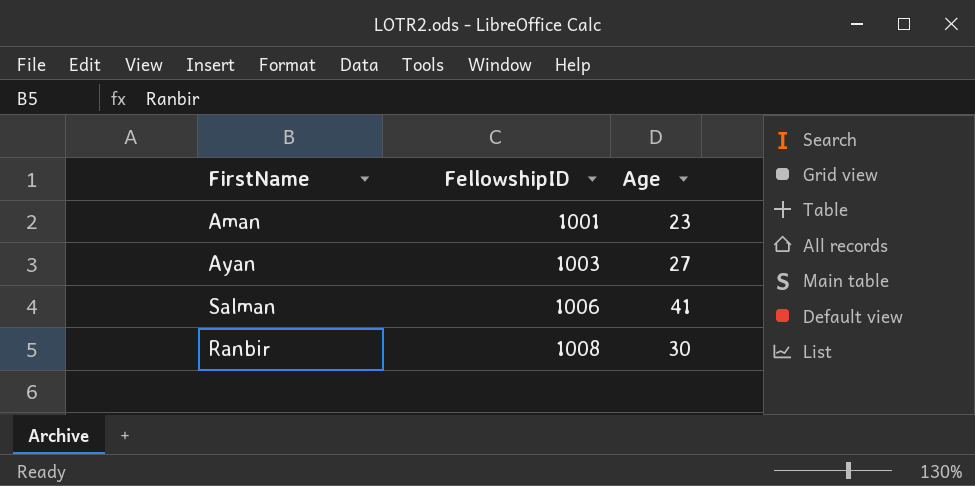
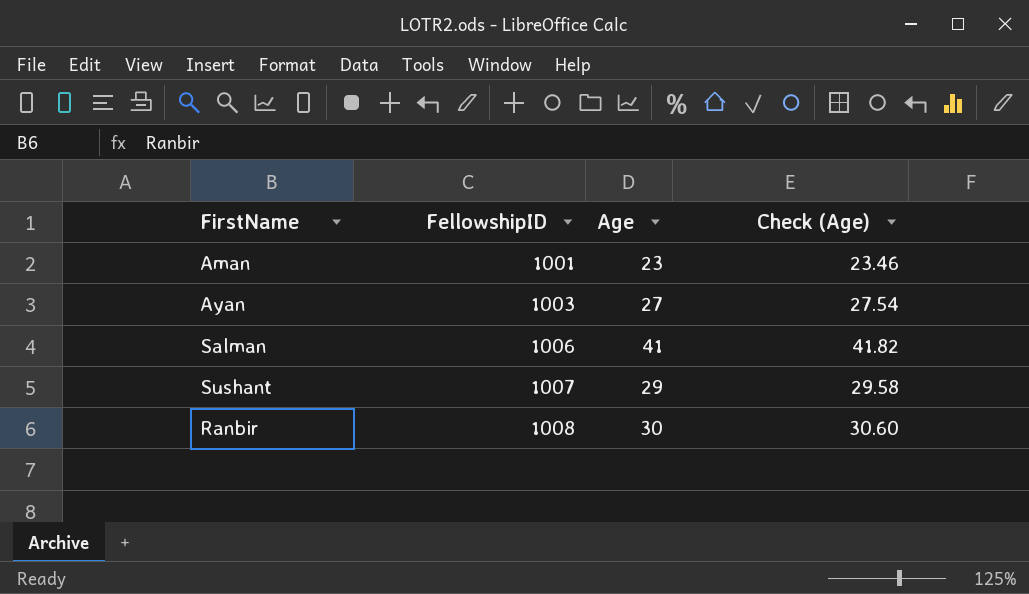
column Check (Age) | formula: none -> [Age] * 1.02
row Sushant: none -> 1007 | 29 | 29.58

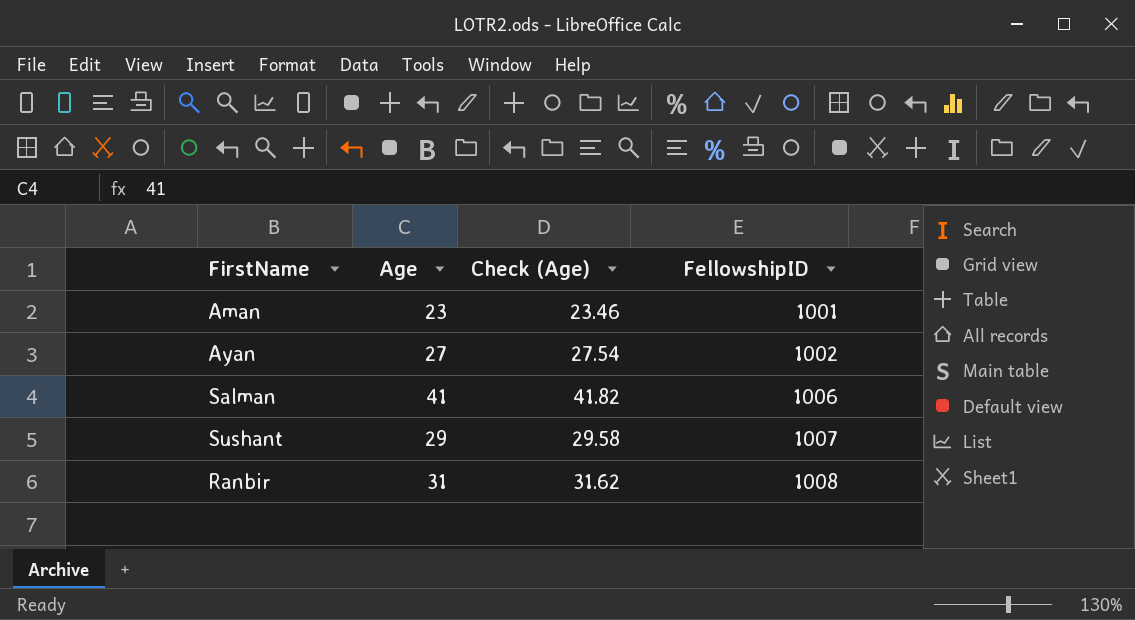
column FellowshipID | position: 2 -> 4
Ayan | FellowshipID: 1003 -> 1002
Ranbir | Age: 30 -> 31
Ranbir | Check (Age): 30.60 -> 31.62

